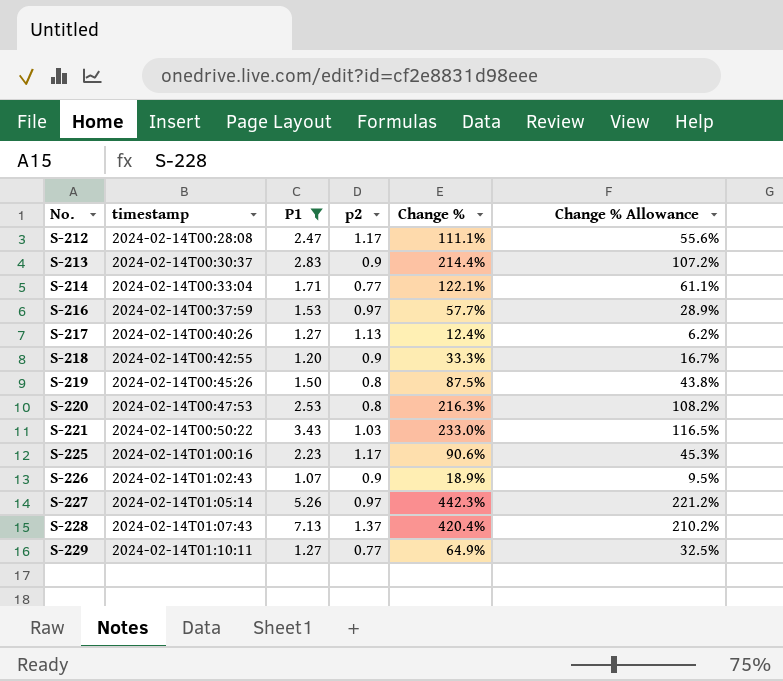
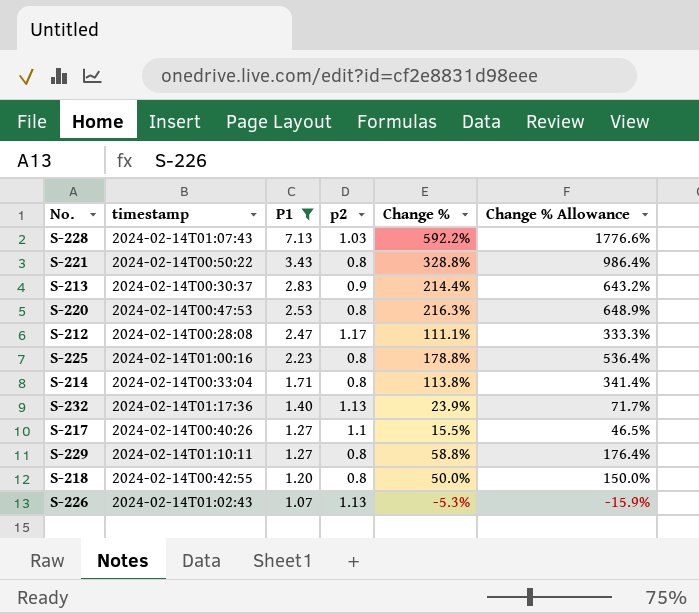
row order: No. ascending -> P1 descending
column Change % Allowance | formula: [Change %] * 0.5 -> [Change %] * 3
row S-216: 2024-02-14T00:37:59 | 1.53 | 0.97 | 57.7% | 28.9% -> none
row S-219: 2024-02-14T00:45:26 | 1.50 | 0.8 | 87.5% | 43.8% -> none
row S-227: 2024-02-14T01:05:14 | 5.26 | 0.97 | 442.3% | 221.2% -> none
S-228 | p2: 1.37 -> 1.03
S-228 | Change %: 420.4% -> 592.2%
S-221 | p2: 1.03 -> 0.8
S-221 | Change %: 233.0% -> 328.8%
S-225 | p2: 1.17 -> 0.8
S-225 | Change %: 90.6% -> 178.8%
S-214 | p2: 0.77 -> 0.8
S-214 | Change %: 122.1% -> 113.8%
row S-232: none -> 2024-02-14T01:17:36 | 1.40 | 1.13 | 23.9% | 71.7%
S-217 | p2: 1.13 -> 1.1
S-217 | Change %: 12.4% -> 15.5%
S-229 | p2: 0.77 -> 0.8
S-229 | Change %: 64.9% -> 58.8%
S-218 | p2: 0.9 -> 0.8
S-218 | Change %: 33.3% -> 50.0%
S-226 | p2: 0.9 -> 1.13
S-226 | Change %: 18.9% -> -5.3%

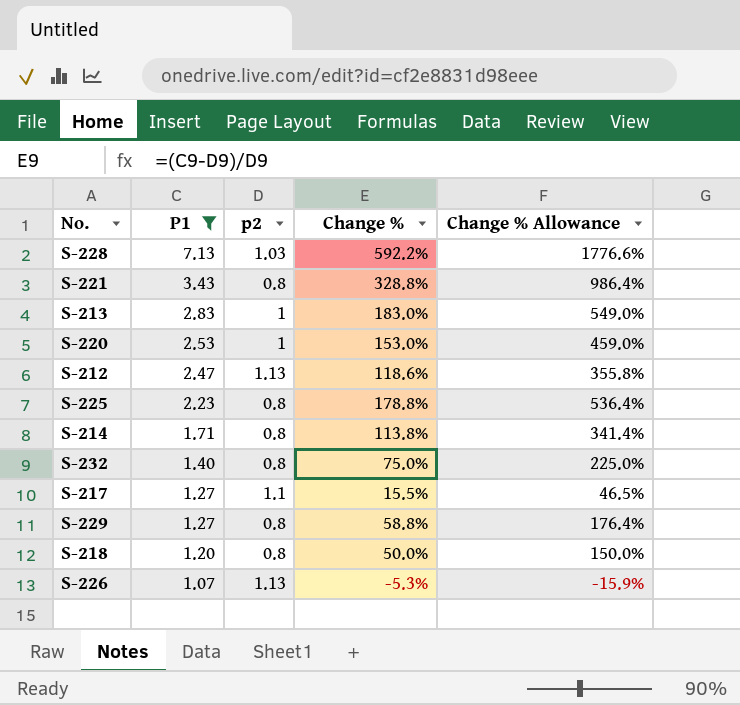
column timestamp | position: 2 -> none
S-213 | p2: 0.9 -> 1
S-213 | Change %: 214.4% -> 183.0%
S-213 | Change % Allowance: 643.2% -> 549.0%
S-220 | p2: 0.8 -> 1
S-220 | Change %: 216.3% -> 153.0%
S-220 | Change % Allowance: 648.9% -> 459.0%
S-212 | p2: 1.17 -> 1.13
S-212 | Change %: 111.1% -> 118.6%
S-212 | Change % Allowance: 333.3% -> 355.8%
S-232 | p2: 1.13 -> 0.8
S-232 | Change %: 23.9% -> 75.0%
S-232 | Change % Allowance: 71.7% -> 225.0%

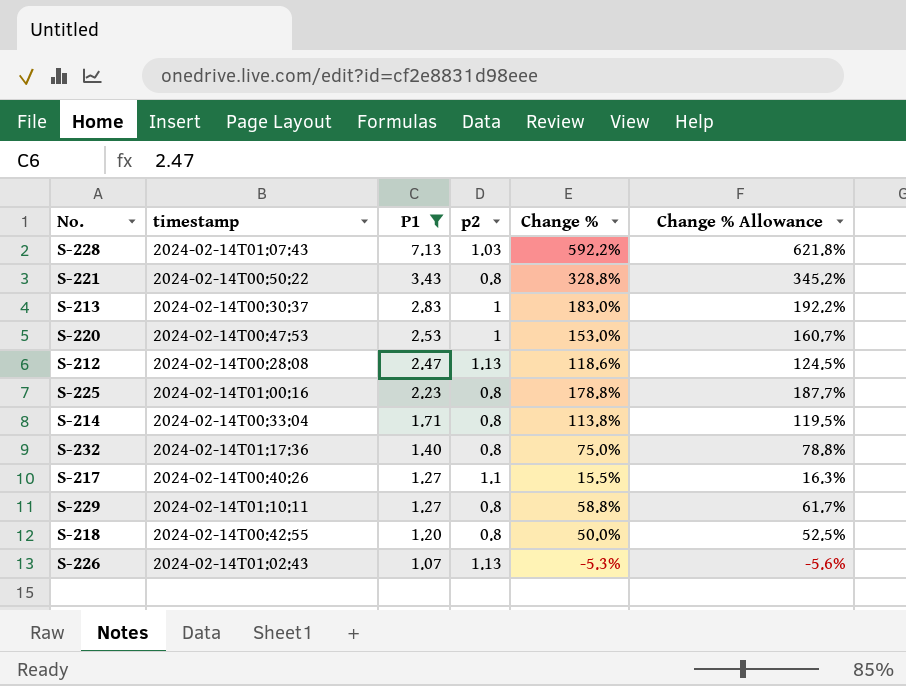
column timestamp | position: none -> 2
column Change % Allowance | formula: [Change %] * 3 -> [Change %] * 1.05

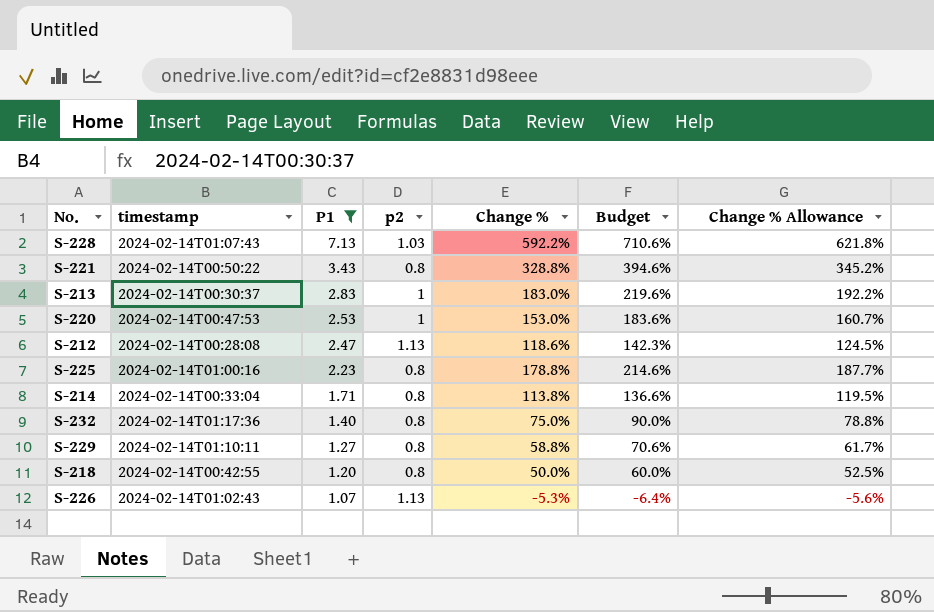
column Budget | formula: none -> [Change %] * 1.2
row S-217: 2024-02-14T00:40:26 | 1.27 | 1.1 | 15.5% | 16.3% -> none

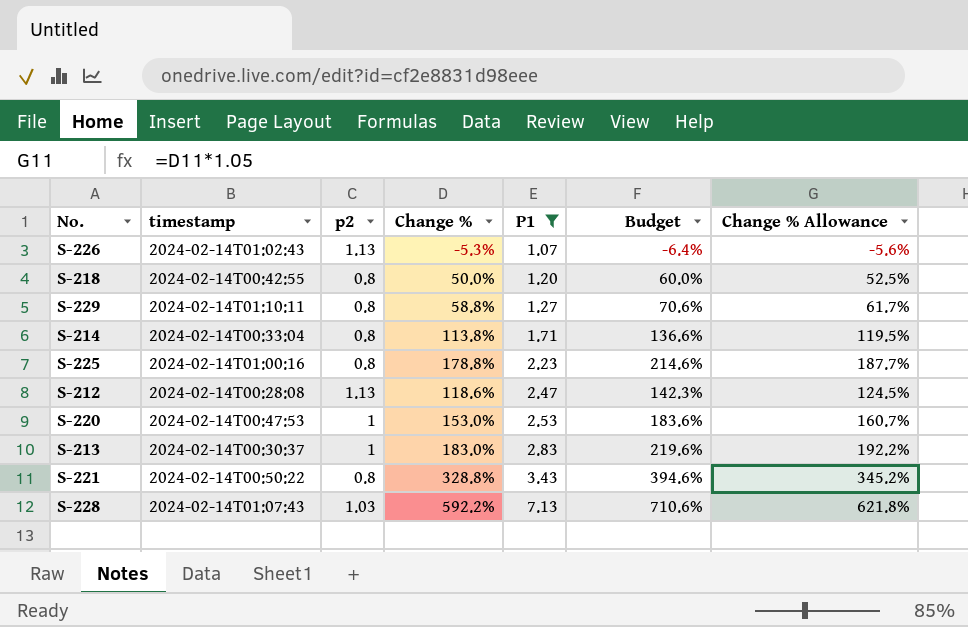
row order: P1 descending -> P1 ascending
column P1 | position: 3 -> 5
row S-232: 2024-02-14T01:17:36 | 1.40 | 0.8 | 75.0% | 90.0% | 78.8% -> none

